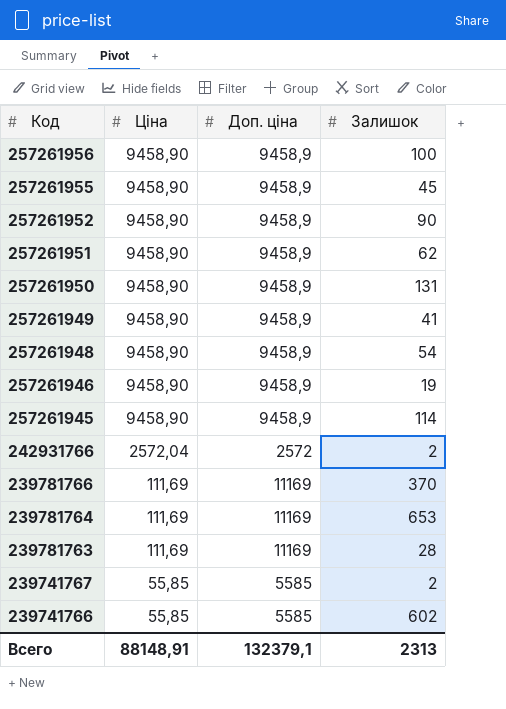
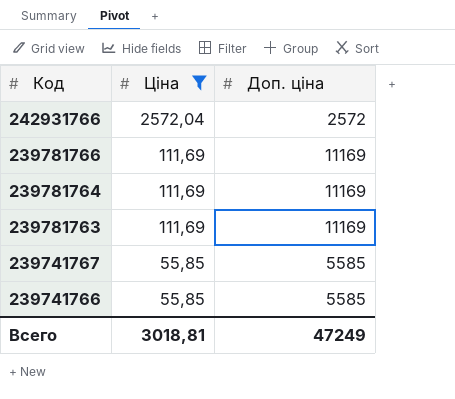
filter: none -> Ціна != 9458,90
column Залишок | position: 4 -> none
Всего | Ціна: 88148,91 -> 3018,81
Всего | Доп. ціна: 132379,1 -> 47249

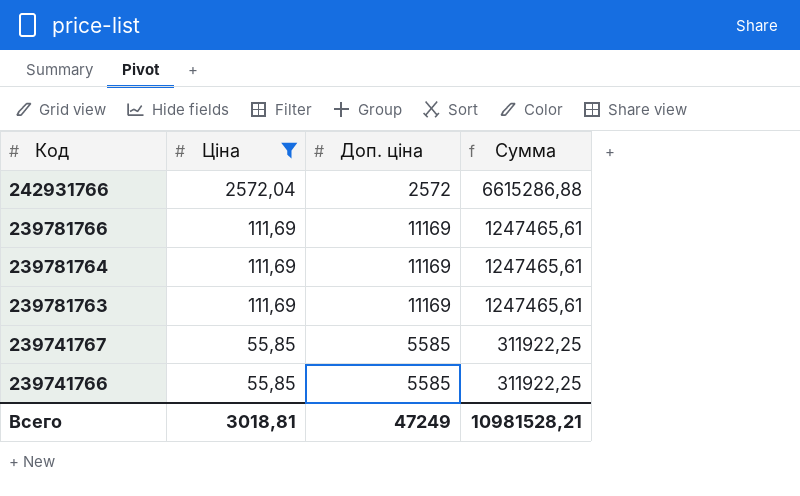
column Сумма | formula: none -> [Ціна] * [Доп. ціна]

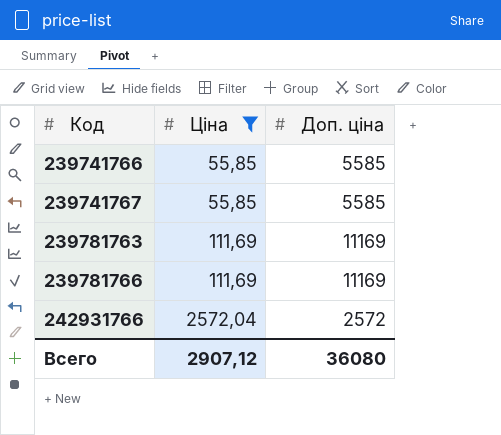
row order: Код descending -> Код ascending
column Сумма | formula: [Ціна] * [Доп. ціна] -> none
row 239781764: 111,69 | 11169 | 1247465,61 -> none
Всего | Ціна: 3018,81 -> 2907,12
Всего | Доп. ціна: 47249 -> 36080

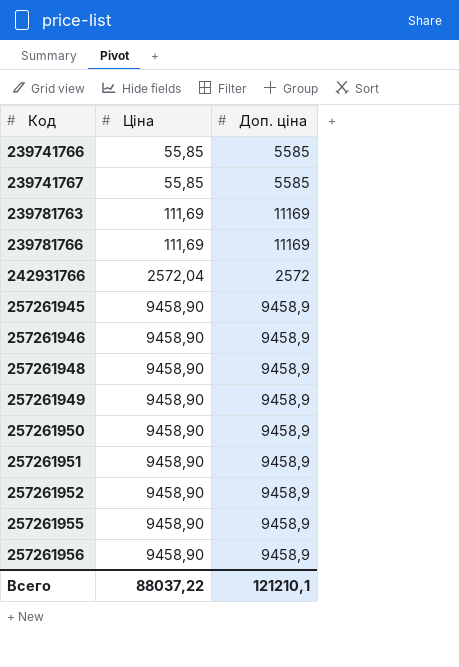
filter: Ціна != 9458,90 -> none
Всего | Ціна: 2907,12 -> 88037,22
Всего | Доп. ціна: 36080 -> 121210,1

